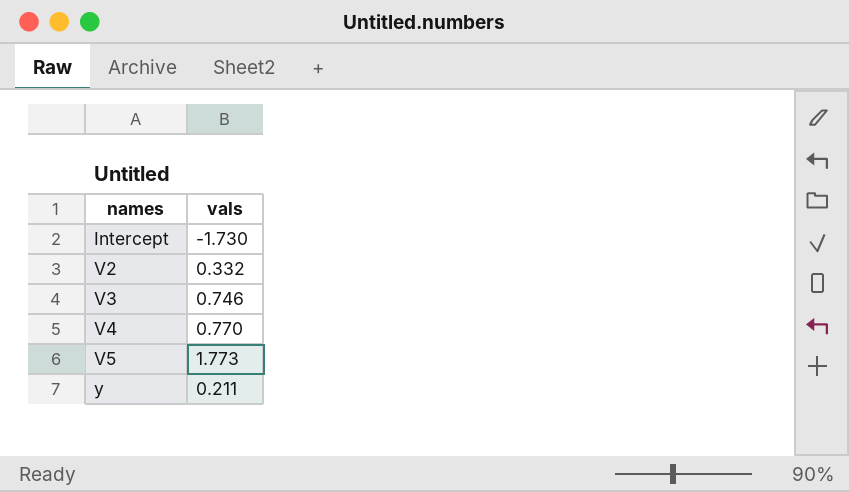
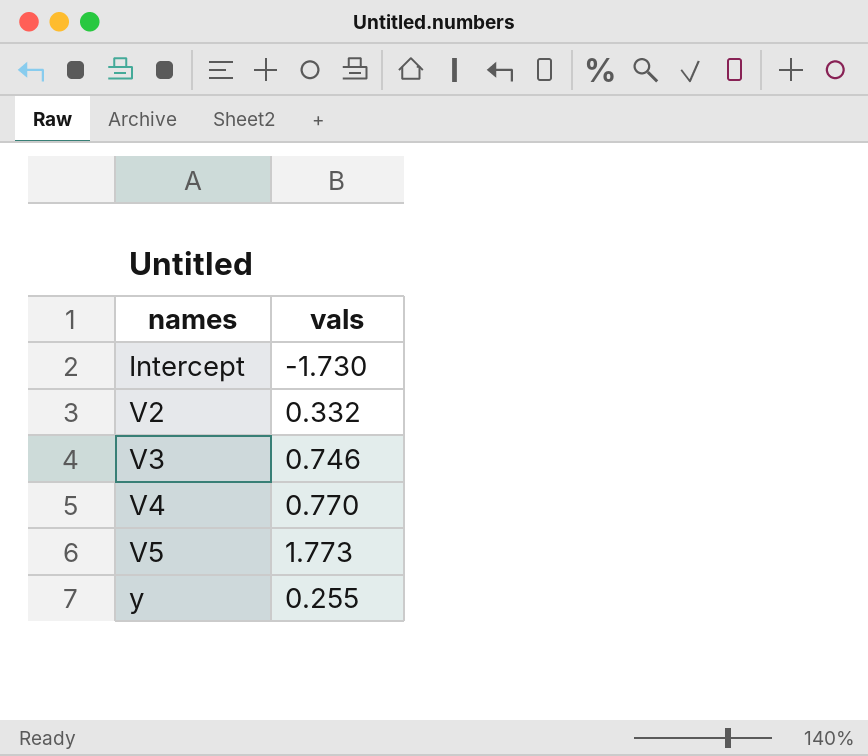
y | vals: 0.211 -> 0.255

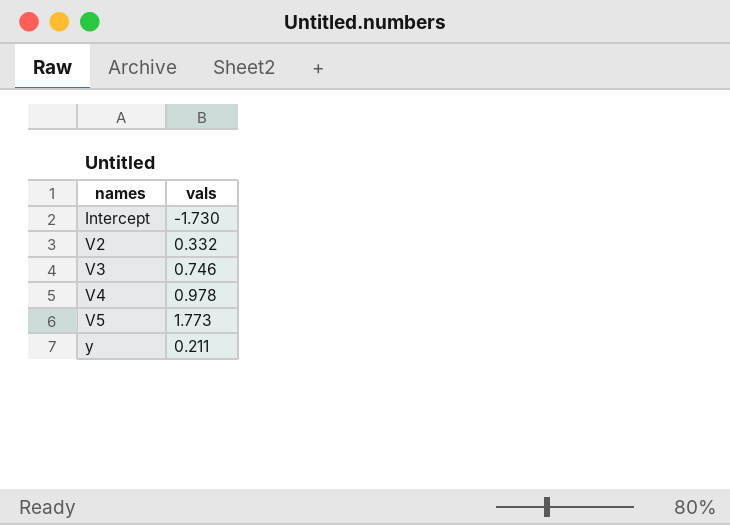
V4 | vals: 0.770 -> 0.978
y | vals: 0.255 -> 0.211

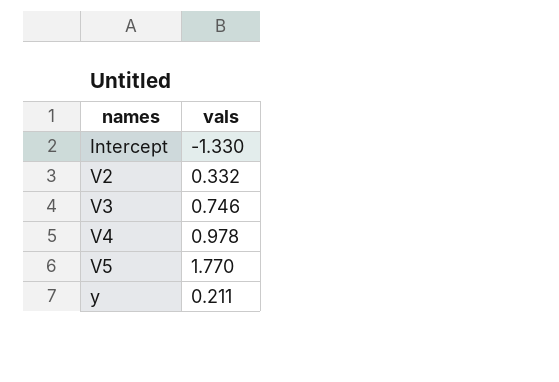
Intercept | vals: -1.730 -> -1.330
V5 | vals: 1.773 -> 1.770

